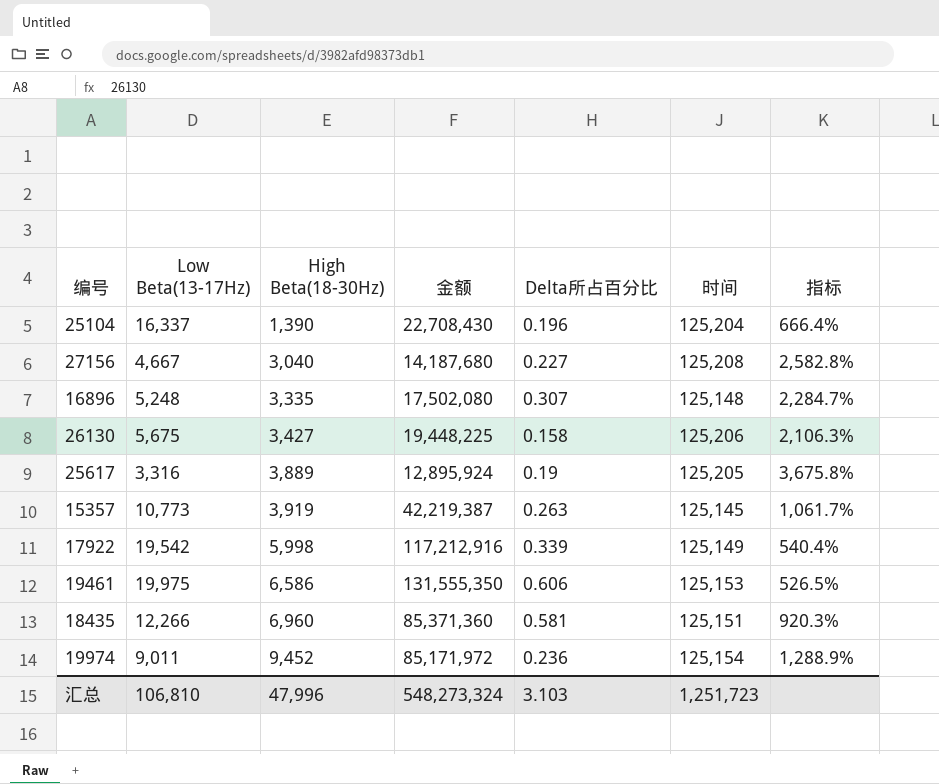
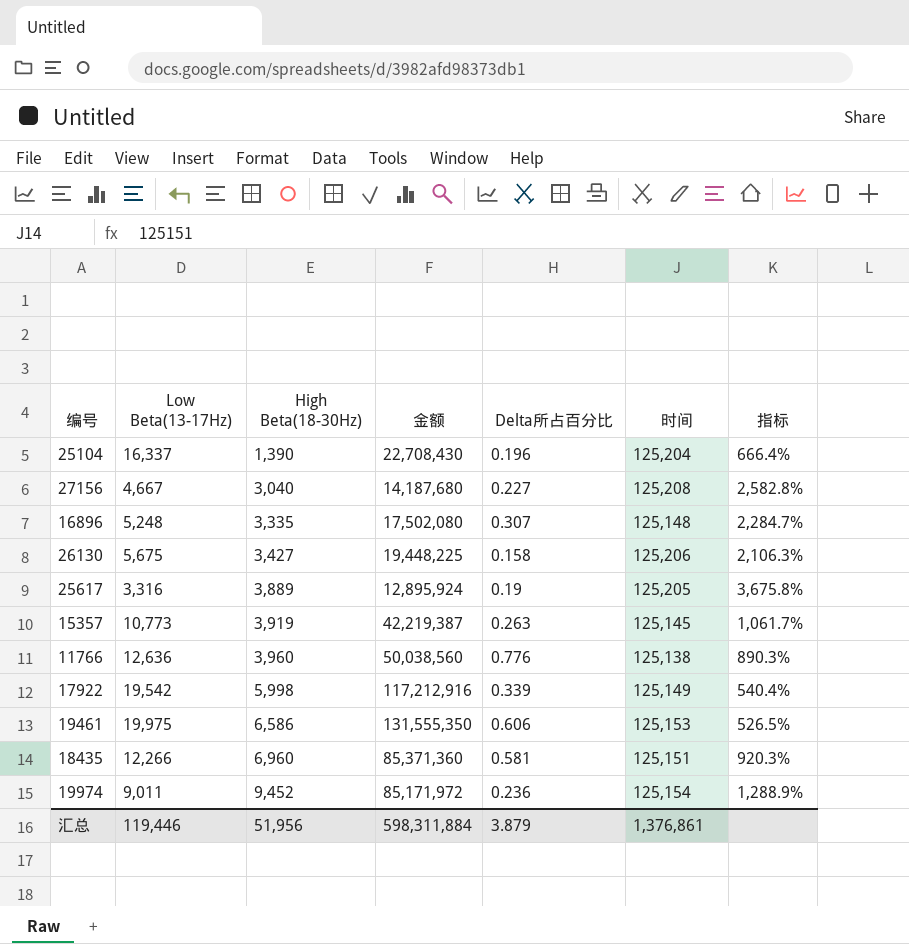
row 11766: none -> 12,636 | 3,960 | 50,038,560 | 0.776 | 125,138 | 890.3%
汇总 | Low Beta(13-17Hz): 106,810 -> 119,446
汇总 | High Beta(18-30Hz): 47,996 -> 51,956
汇总 | 金额: 548,273,324 -> 598,311,884
汇总 | Delta所占百分比: 3.103 -> 3.879
汇总 | 时间: 1,251,723 -> 1,376,861

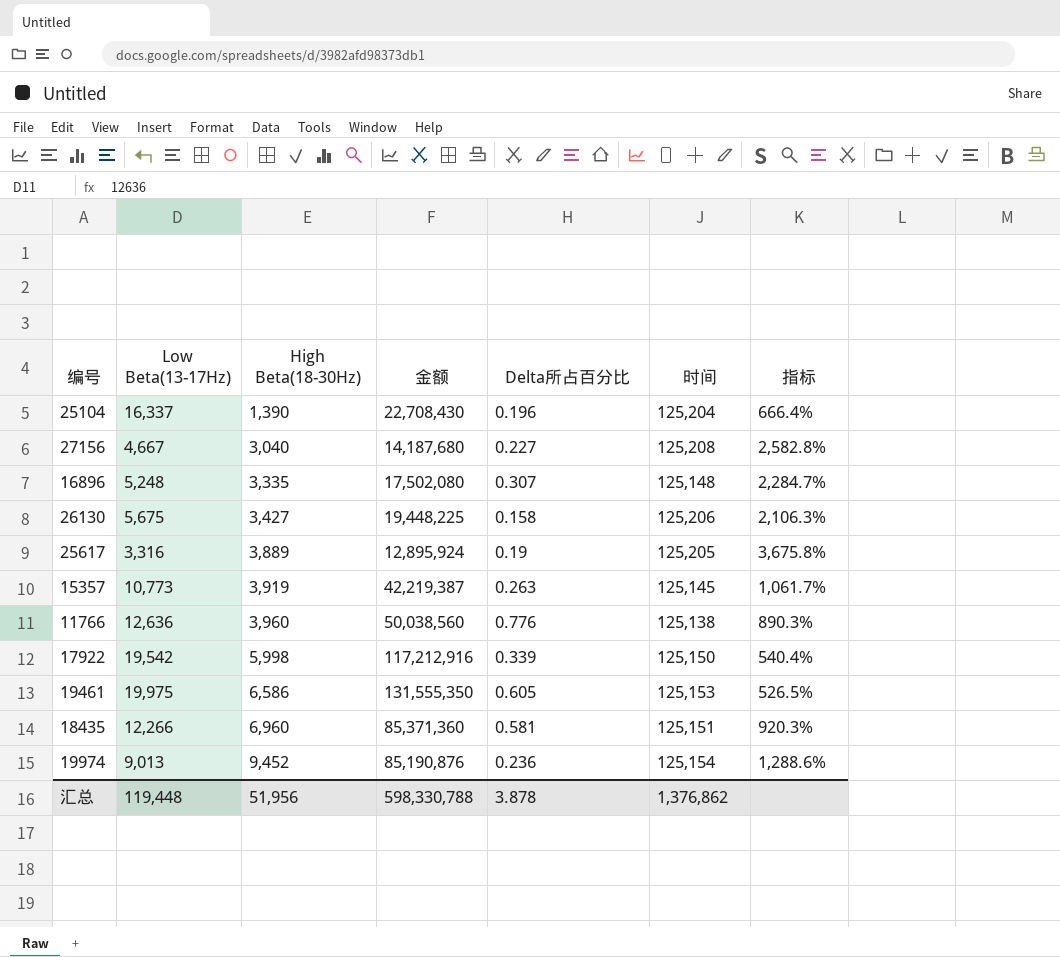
17922 | 时间: 125,149 -> 125,150
19461 | Delta所占百分比: 0.606 -> 0.605
19974 | Low Beta(13-17Hz): 9,011 -> 9,013
19974 | 金额: 85,171,972 -> 85,190,876
19974 | 指标: 1,288.9% -> 1,288.6%
汇总 | Low Beta(13-17Hz): 119,446 -> 119,448
汇总 | 金额: 598,311,884 -> 598,330,788
汇总 | Delta所占百分比: 3.879 -> 3.878
汇总 | 时间: 1,376,861 -> 1,376,862

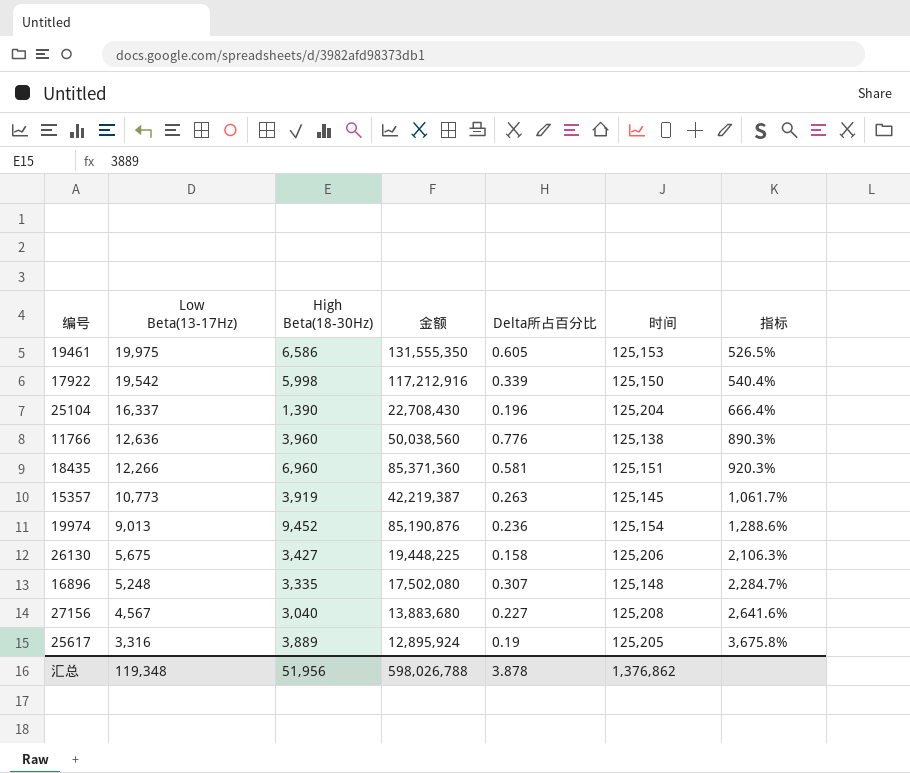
row order: High Beta(18-30Hz) ascending -> Low Beta(13-17Hz) descending
27156 | Low Beta(13-17Hz): 4,667 -> 4,567
27156 | 金额: 14,187,680 -> 13,883,680
27156 | 指标: 2,582.8% -> 2,641.6%
汇总 | Low Beta(13-17Hz): 119,448 -> 119,348
汇总 | 金额: 598,330,788 -> 598,026,788

